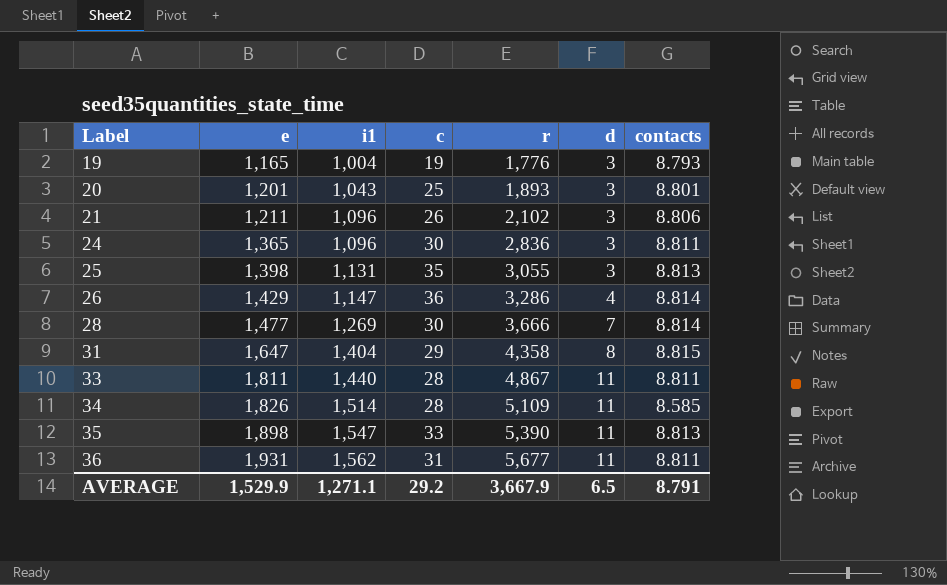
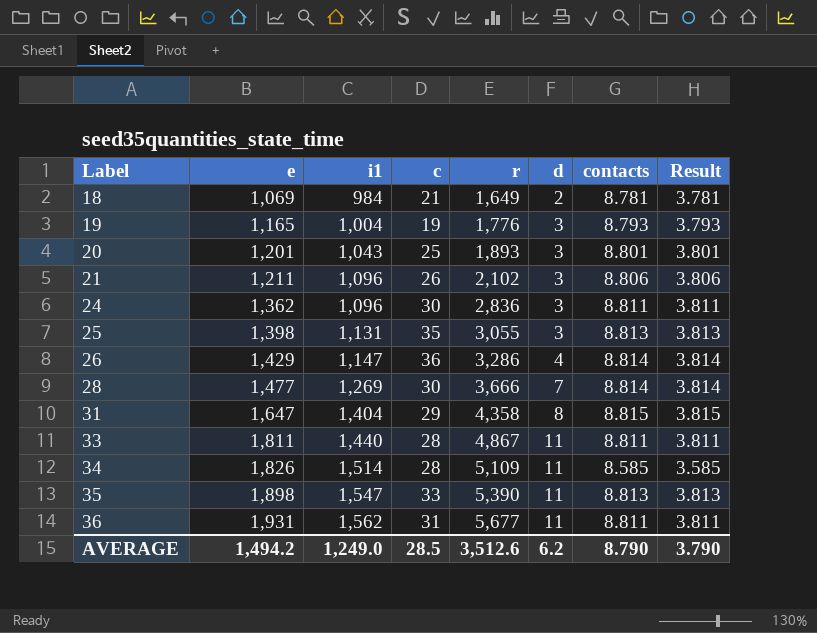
column Result | formula: none -> [contacts] - 5
row 18: none -> 1,069 | 984 | 21 | 1,649 | 2 | 8.781 | 3.781
24 | e: 1,365 -> 1,362
AVERAGE | e: 1,529.9 -> 1,494.2
AVERAGE | i1: 1,271.1 -> 1,249.0
AVERAGE | c: 29.2 -> 28.5
AVERAGE | r: 3,667.9 -> 3,512.6
AVERAGE | d: 6.5 -> 6.2
AVERAGE | contacts: 8.791 -> 8.790

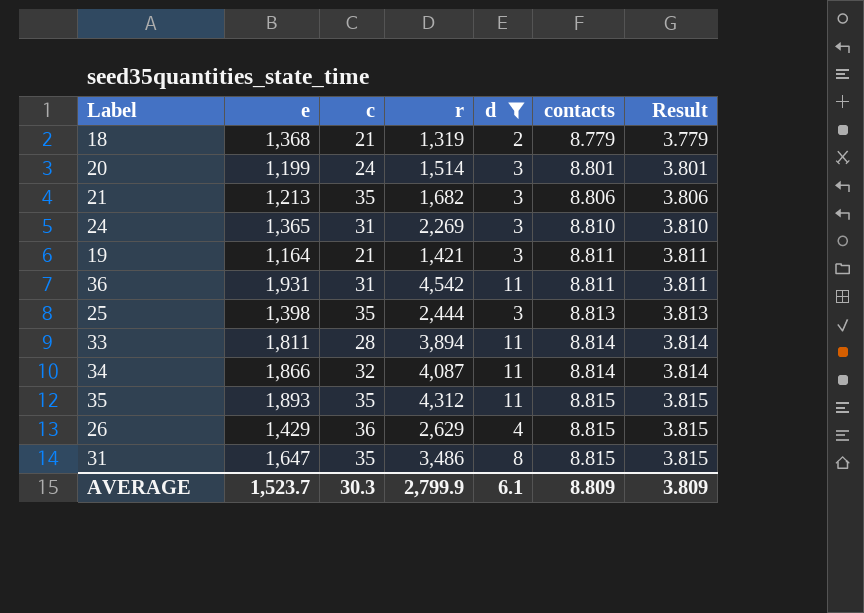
filter: none -> d != 7
row order: Label ascending -> contacts ascending
column i1 | position: 3 -> none
18 | e: 1,069 -> 1,368
18 | r: 1,649 -> 1,319
18 | contacts: 8.781 -> 8.779
18 | Result: 3.781 -> 3.779
20 | e: 1,201 -> 1,199
20 | c: 25 -> 24
20 | r: 1,893 -> 1,514
21 | e: 1,211 -> 1,213
21 | c: 26 -> 35
21 | r: 2,102 -> 1,682
24 | e: 1,362 -> 1,365
24 | c: 30 -> 31
24 | r: 2,836 -> 2,269
24 | contacts: 8.811 -> 8.810
24 | Result: 3.811 -> 3.810
19 | e: 1,165 -> 1,164
19 | c: 19 -> 21
19 | r: 1,776 -> 1,421
19 | contacts: 8.793 -> 8.811
19 | Result: 3.793 -> 3.811
36 | r: 5,677 -> 4,542
25 | r: 3,055 -> 2,444
33 | r: 4,867 -> 3,894
33 | contacts: 8.811 -> 8.814
33 | Result: 3.811 -> 3.814
34 | e: 1,826 -> 1,866
34 | c: 28 -> 32
34 | r: 5,109 -> 4,087
34 | contacts: 8.585 -> 8.814
34 | Result: 3.585 -> 3.814
35 | e: 1,898 -> 1,893
35 | c: 33 -> 35
35 | r: 5,390 -> 4,312
35 | contacts: 8.813 -> 8.815
35 | Result: 3.813 -> 3.815
26 | r: 3,286 -> 2,629
26 | contacts: 8.814 -> 8.815
26 | Result: 3.814 -> 3.815
31 | c: 29 -> 35
31 | r: 4,358 -> 3,486
AVERAGE | e: 1,494.2 -> 1,523.7
AVERAGE | c: 28.5 -> 30.3
AVERAGE | r: 3,512.6 -> 2,799.9
AVERAGE | d: 6.2 -> 6.1
AVERAGE | contacts: 8.790 -> 8.809
AVERAGE | Result: 3.790 -> 3.809

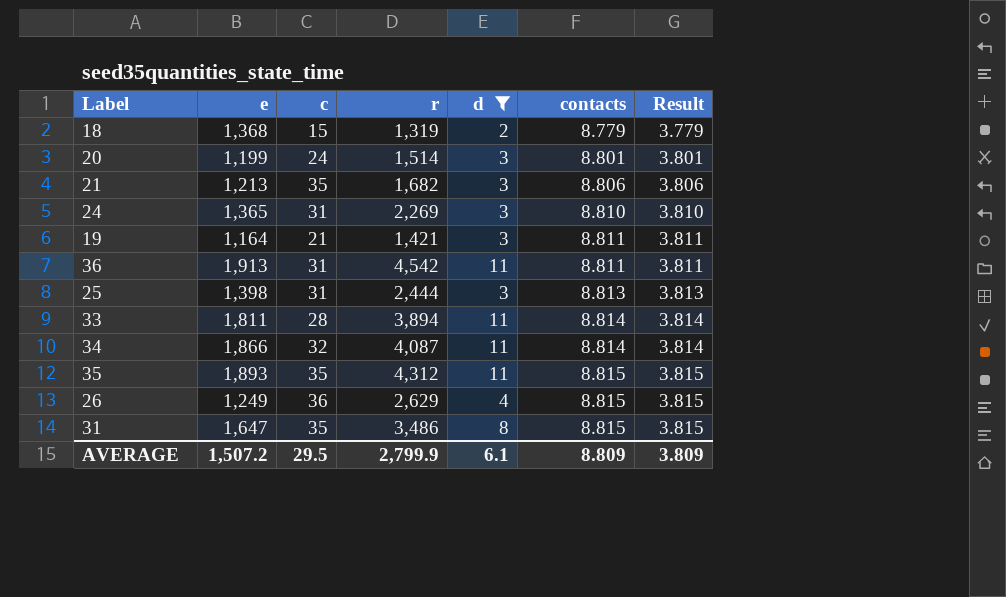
18 | c: 21 -> 15
36 | e: 1,931 -> 1,913
25 | c: 35 -> 31
26 | e: 1,429 -> 1,249
AVERAGE | e: 1,523.7 -> 1,507.2
AVERAGE | c: 30.3 -> 29.5

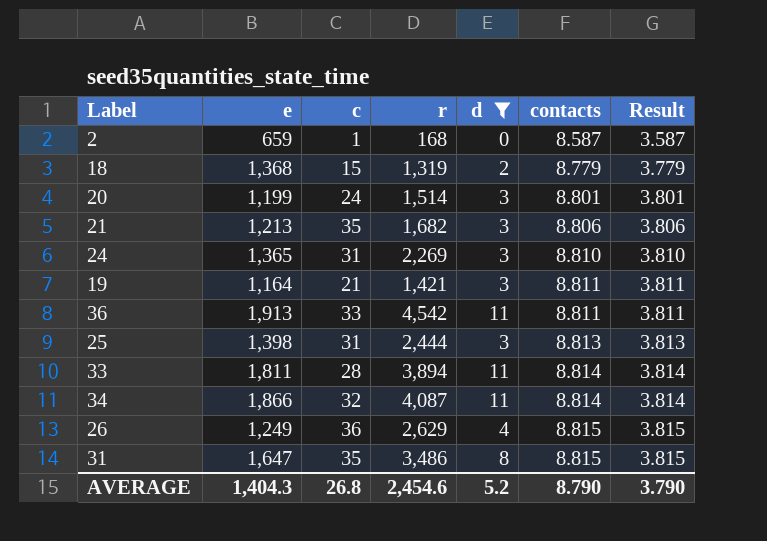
row 35: 1,893 | 35 | 4,312 | 11 | 8.815 | 3.815 -> none
row 2: none -> 659 | 1 | 168 | 0 | 8.587 | 3.587
36 | c: 31 -> 33
AVERAGE | e: 1,507.2 -> 1,404.3
AVERAGE | c: 29.5 -> 26.8
AVERAGE | r: 2,799.9 -> 2,454.6
AVERAGE | d: 6.1 -> 5.2
AVERAGE | contacts: 8.809 -> 8.790
AVERAGE | Result: 3.809 -> 3.790

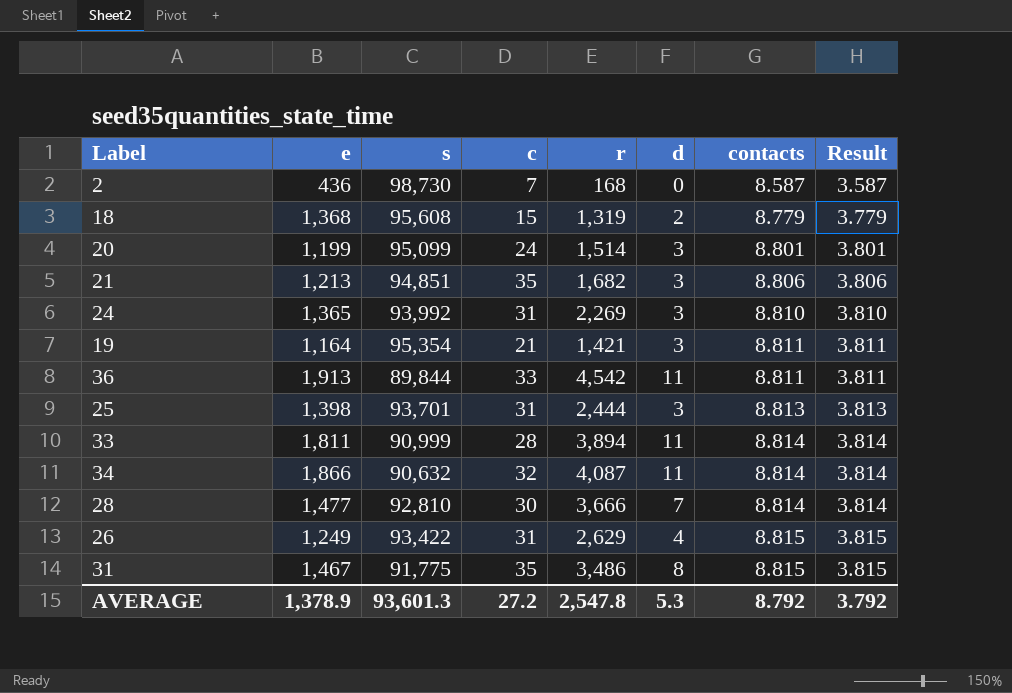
filter: d != 7 -> none
column s | position: none -> 3
2 | e: 659 -> 436
2 | c: 1 -> 7
26 | c: 36 -> 31
31 | e: 1,647 -> 1,467
AVERAGE | e: 1,404.3 -> 1,378.9
AVERAGE | c: 26.8 -> 27.2
AVERAGE | r: 2,454.6 -> 2,547.8
AVERAGE | d: 5.2 -> 5.3
AVERAGE | contacts: 8.790 -> 8.792
AVERAGE | Result: 3.790 -> 3.792

